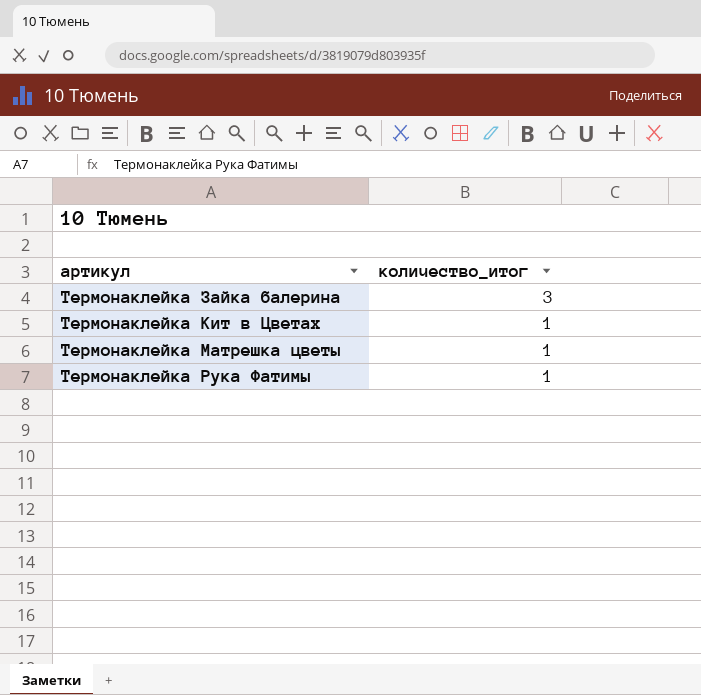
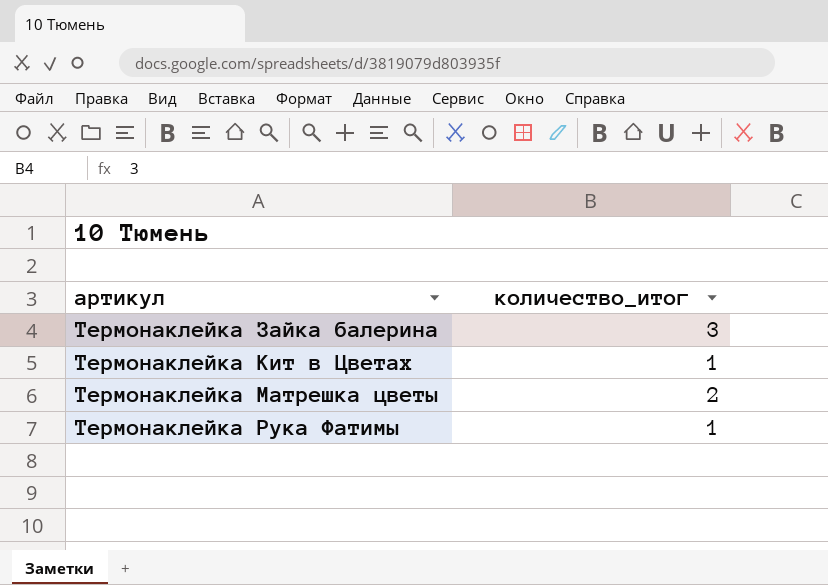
Термонаклейка Матрешка цветы | количество_итог: 1 -> 2

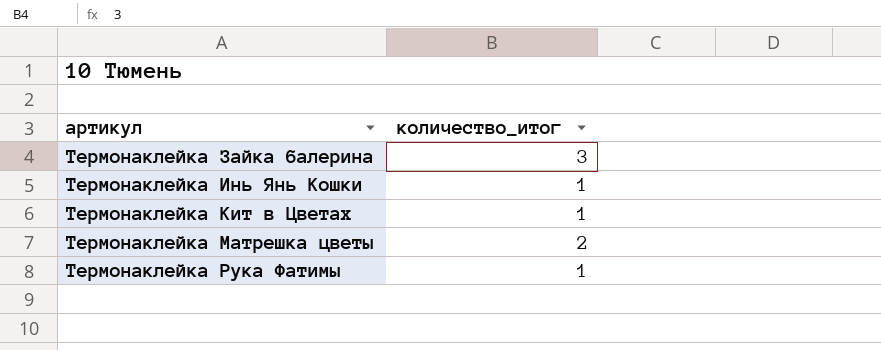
row Термонаклейка Инь Янь Кошки: none -> 1

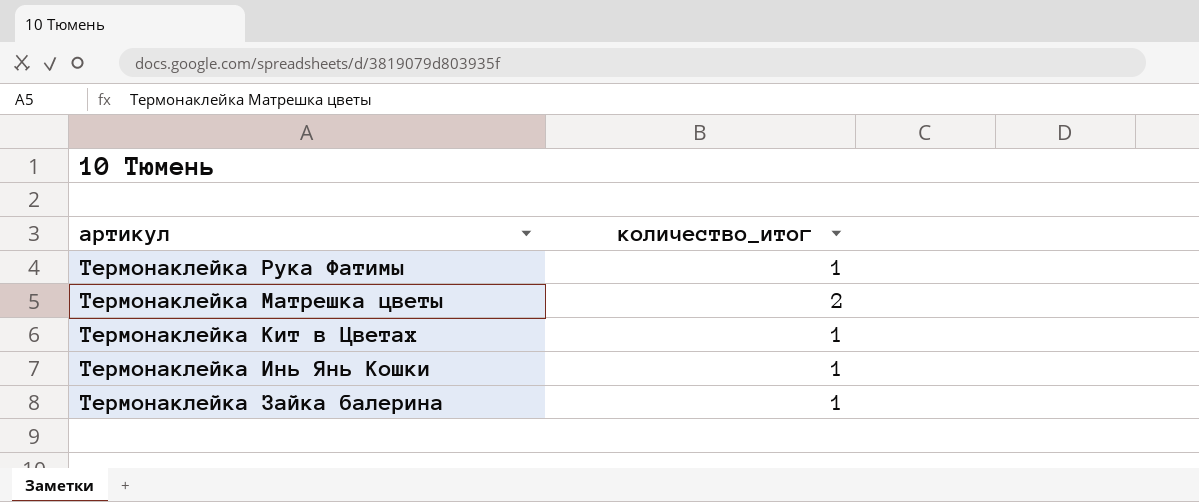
row order: артикул ascending -> артикул descending
Термонаклейка Зайка балерина | количество_итог: 3 -> 1

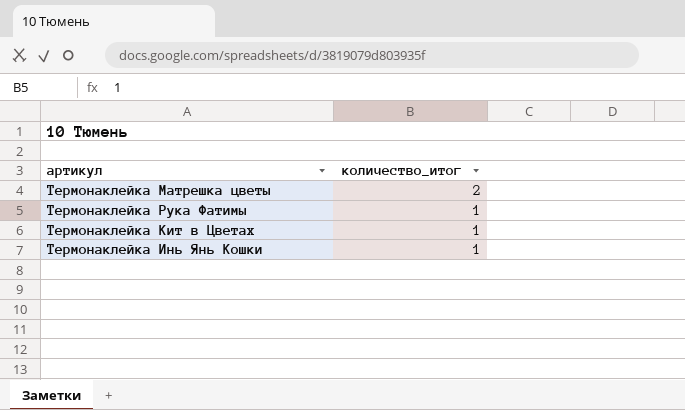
row order: артикул descending -> количество_итог descending
row Термонаклейка Зайка балерина: 1 -> none

